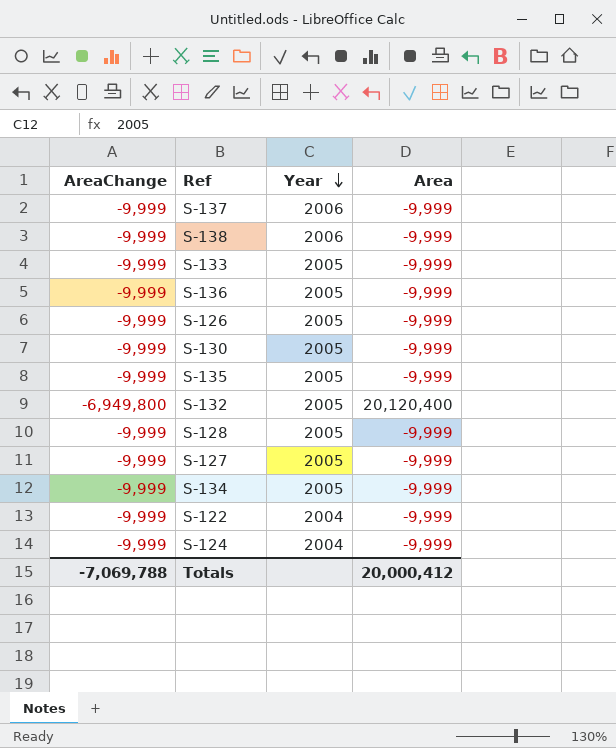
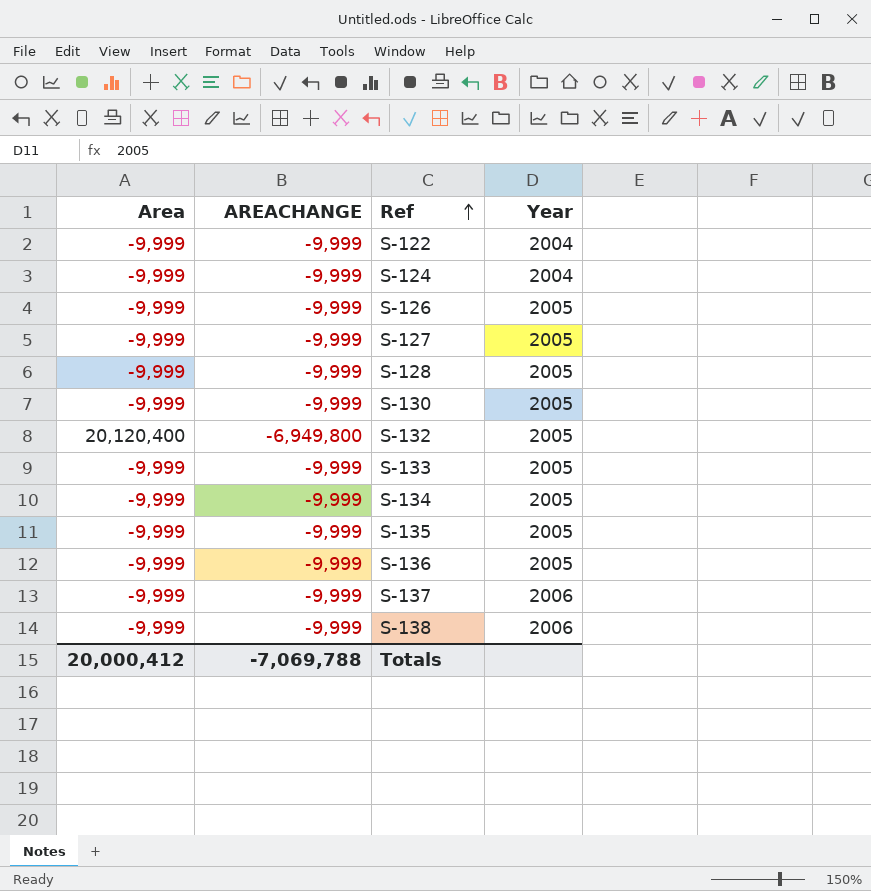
row order: Year descending -> Ref ascending
column Area | position: 4 -> 1
column name: AreaChange -> AREACHANGE

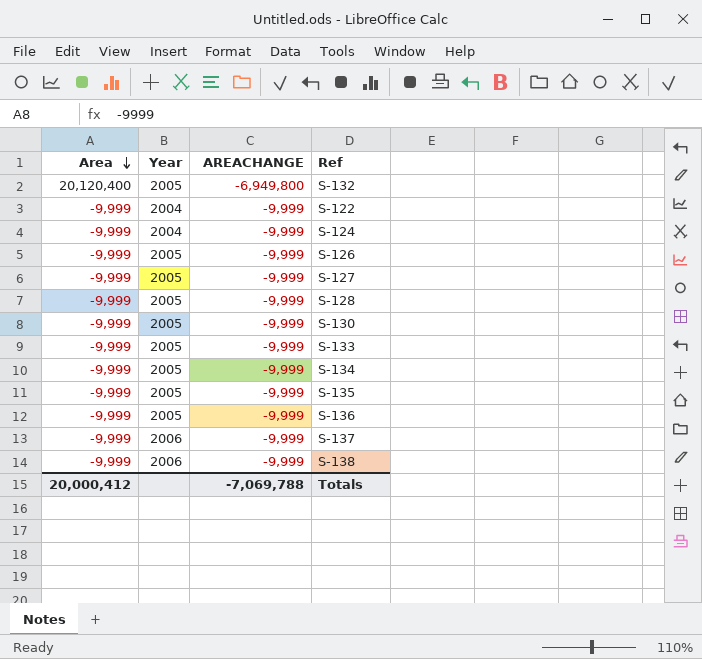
row order: Ref ascending -> Area descending
column Year | position: 4 -> 2

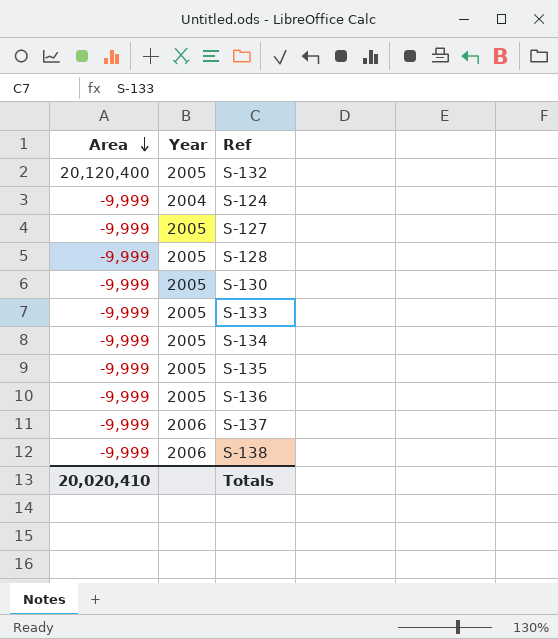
column AREACHANGE | position: 3 -> none
row S-122: -9,999 | 2004 | -9,999 -> none
row S-126: -9,999 | 2005 | -9,999 -> none
Totals | Area: 20,000,412 -> 20,020,410

